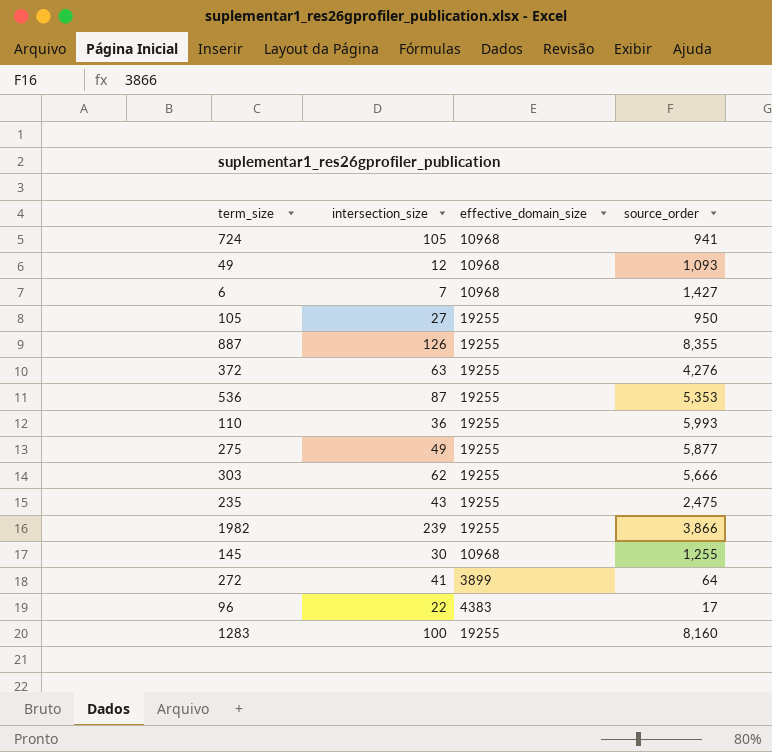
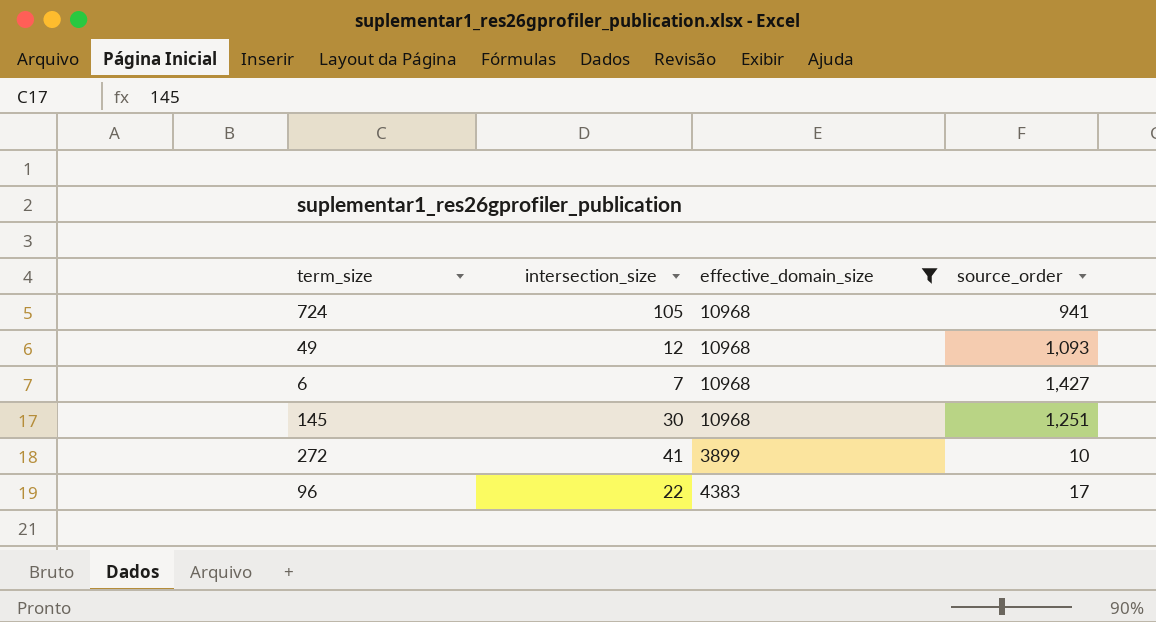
filter: none -> effective_domain_size != 19255
145 | source_order: 1,255 -> 1,251
272 | source_order: 64 -> 10

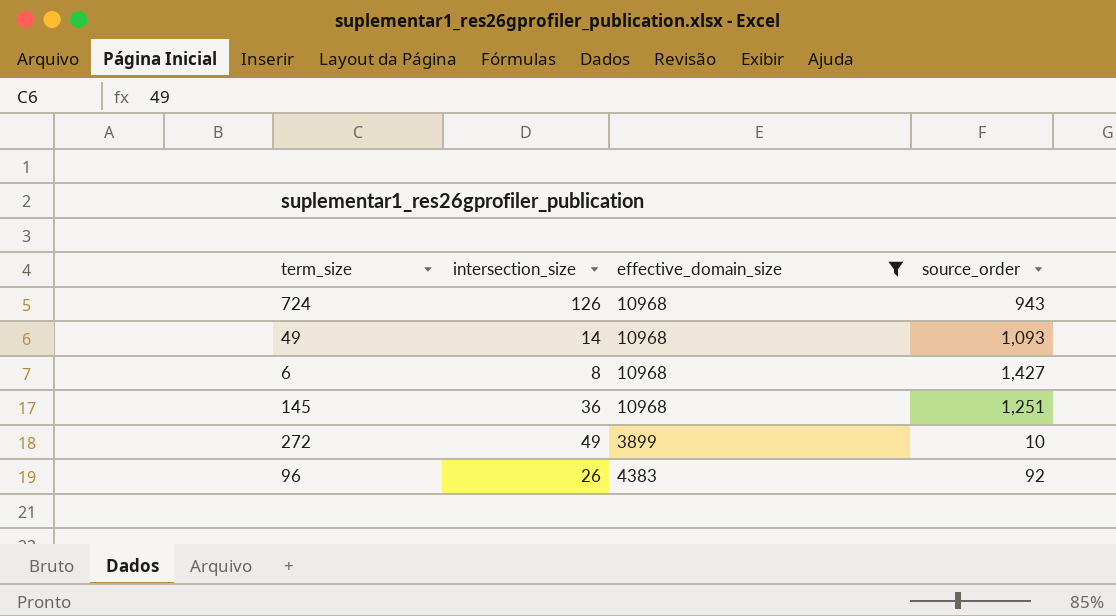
724 | intersection_size: 105 -> 126
724 | source_order: 941 -> 943
49 | intersection_size: 12 -> 14
6 | intersection_size: 7 -> 8
145 | intersection_size: 30 -> 36
272 | intersection_size: 41 -> 49
96 | intersection_size: 22 -> 26
96 | source_order: 17 -> 92

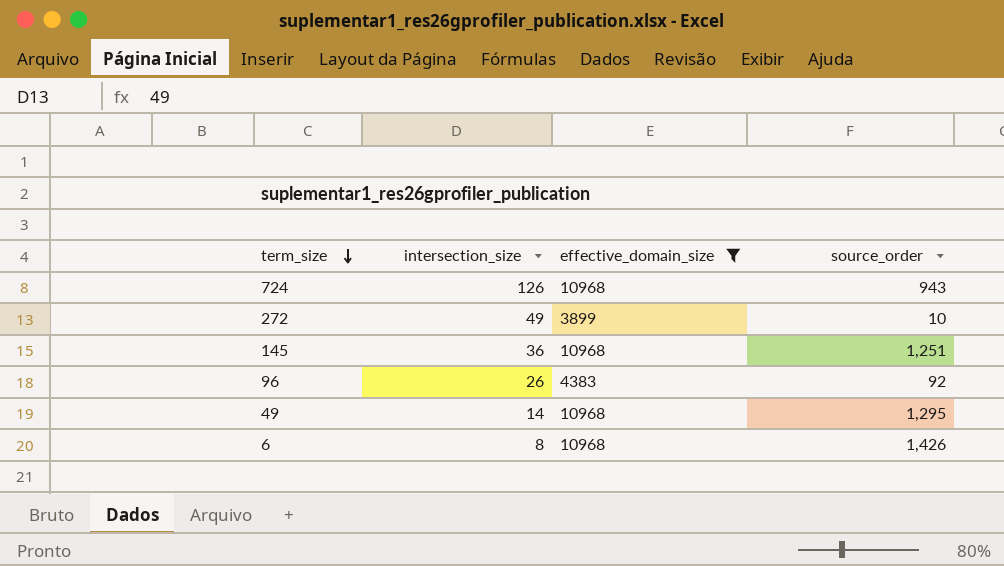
row order: none -> term_size descending
49 | source_order: 1,093 -> 1,295
6 | source_order: 1,427 -> 1,426

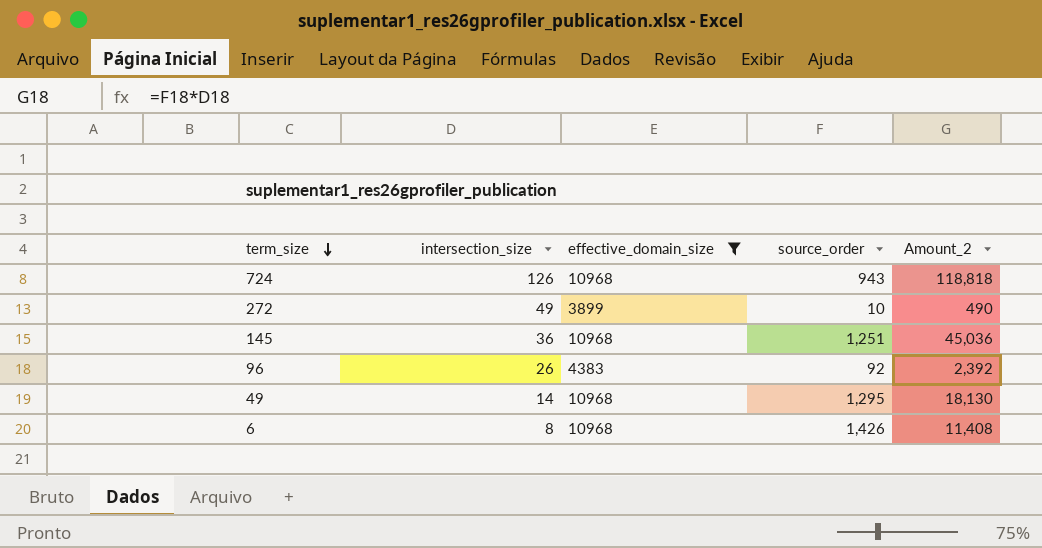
column Amount_2 | formula: none -> [intersection_size] * [source_order]

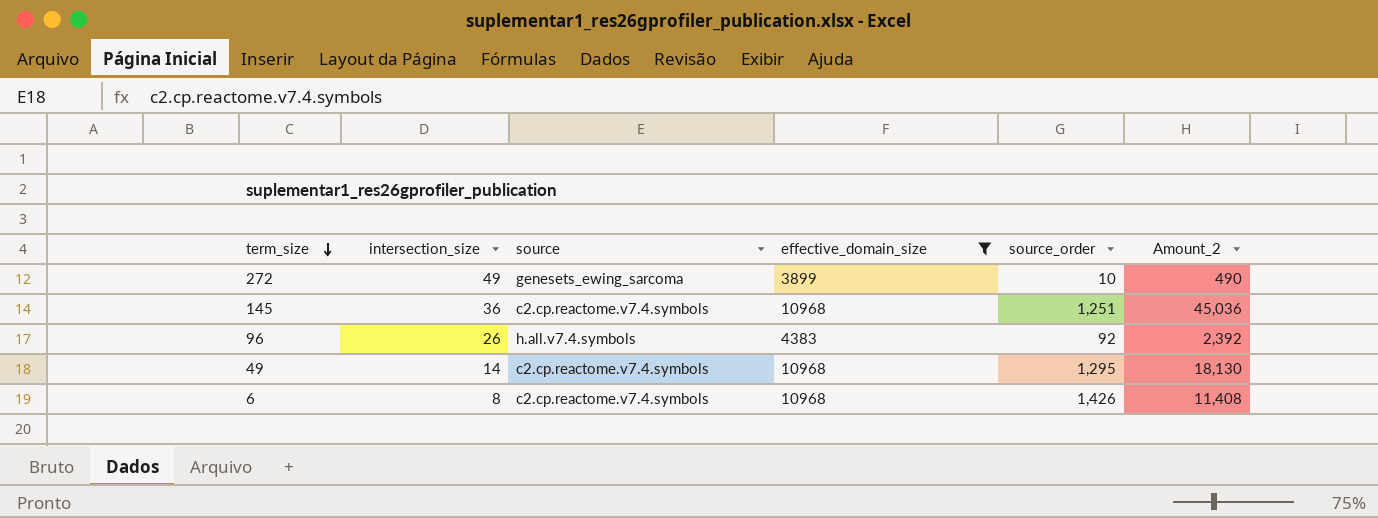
column source | position: none -> 3
row 724: 126 | 10968 | 943 | 118,818 -> none

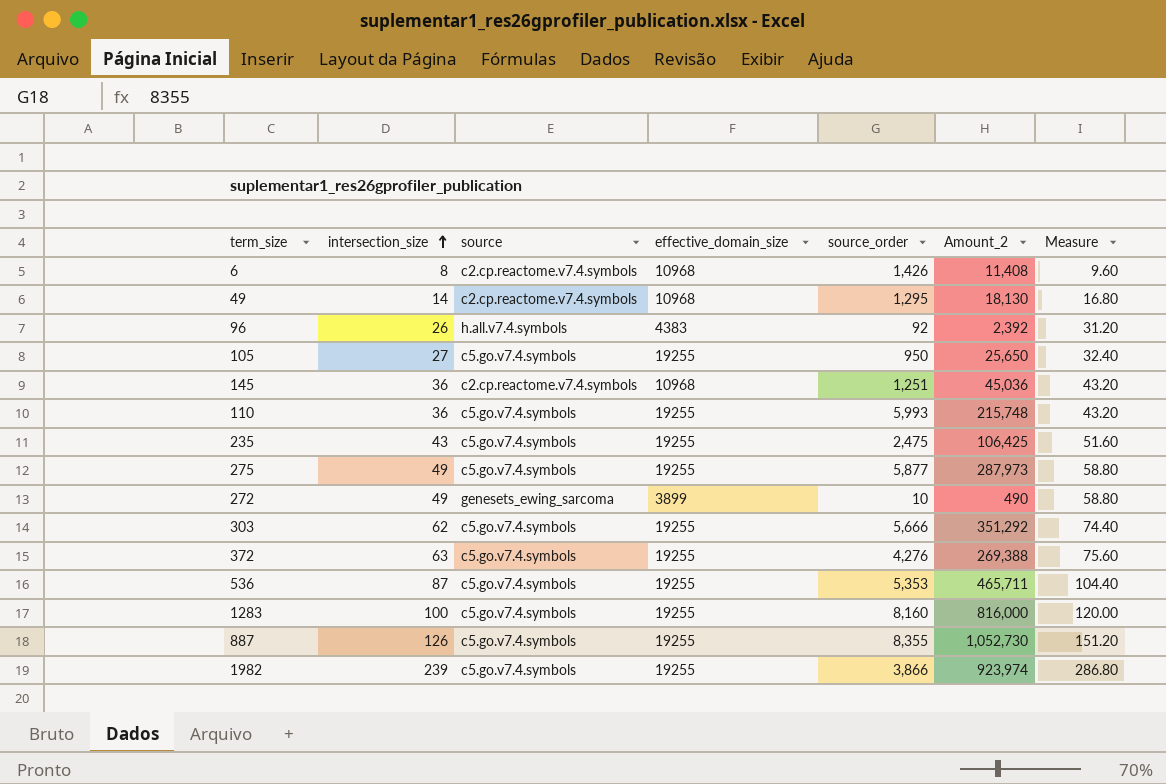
filter: effective_domain_size != 19255 -> none
row order: term_size descending -> intersection_size ascending
column Measure | formula: none -> [intersection_size] * 1.2

